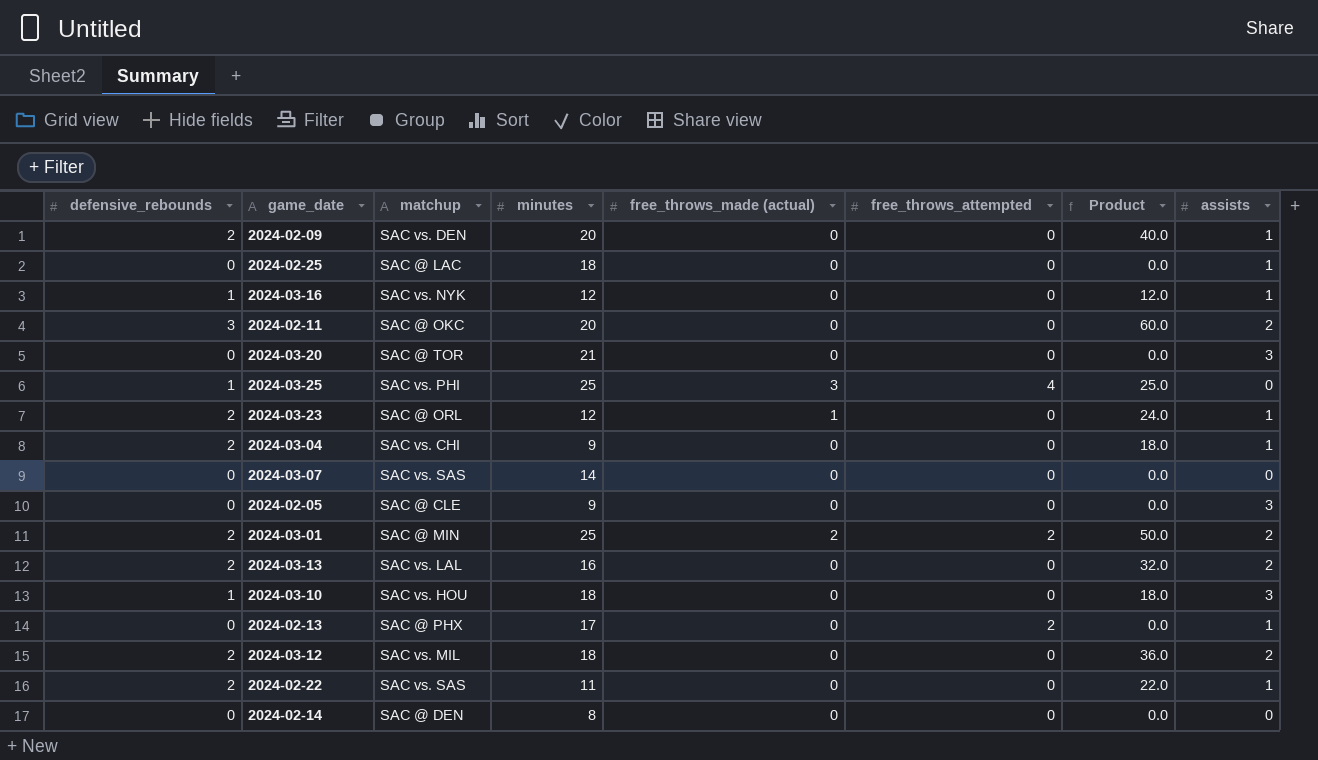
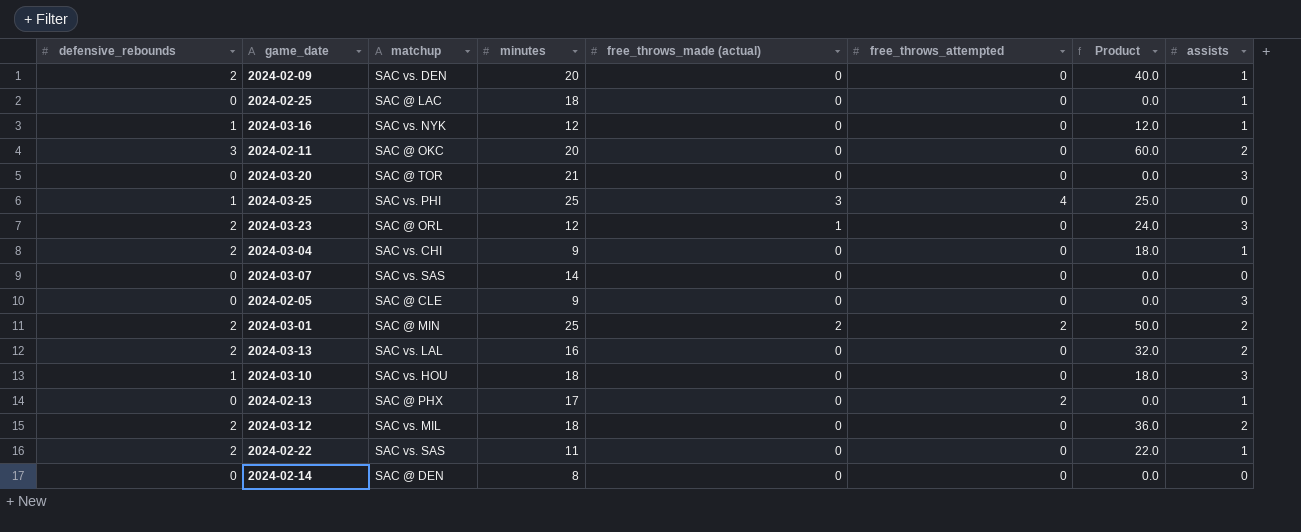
2024-03-23 | assists: 1 -> 3

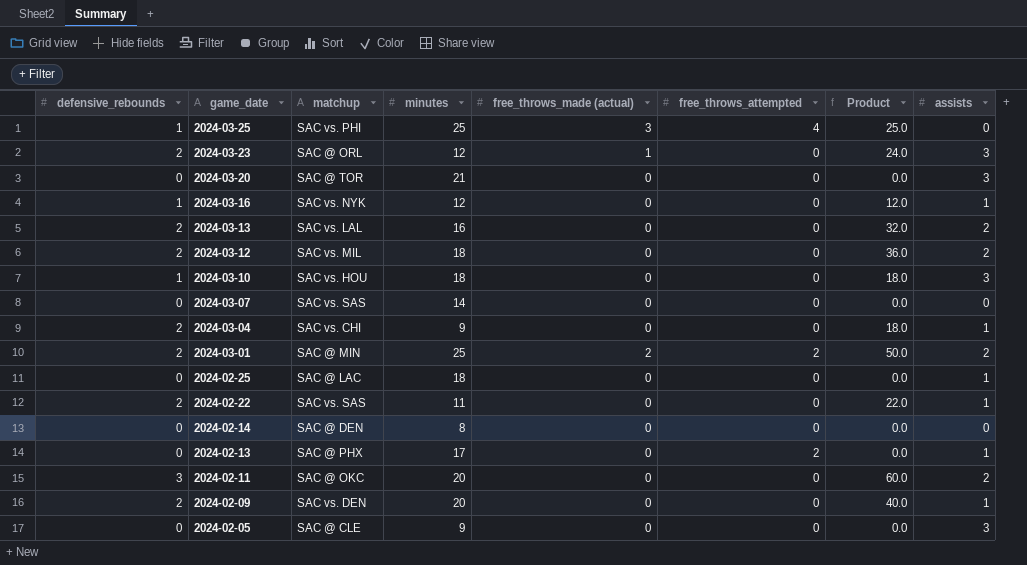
row order: none -> game_date descending

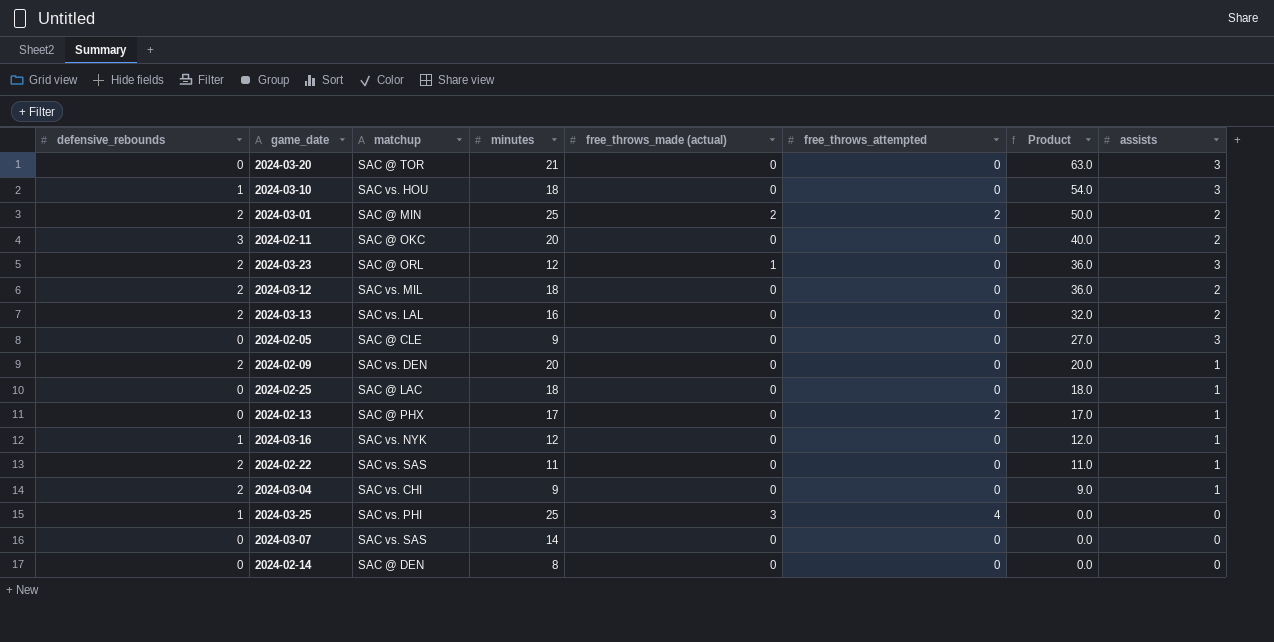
row order: game_date descending -> Product descending
column Product | formula: [defensive_rebounds] * [minutes] -> [minutes] * [assists]

